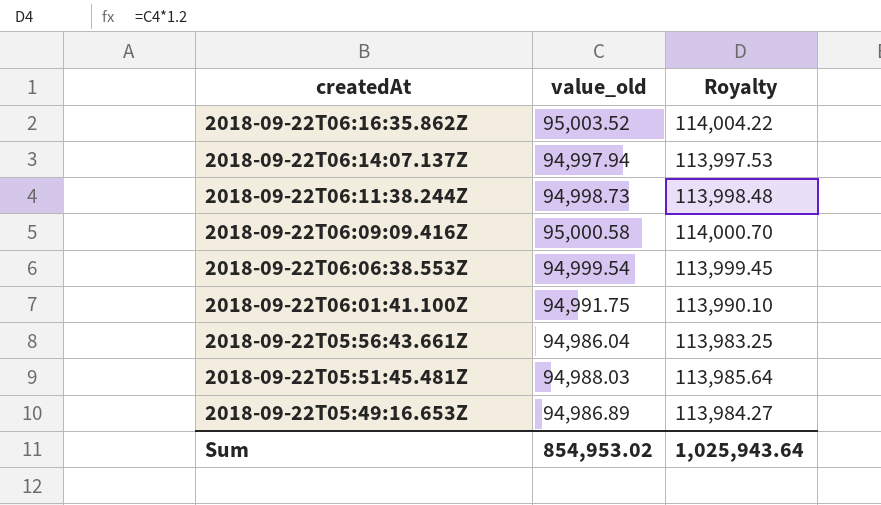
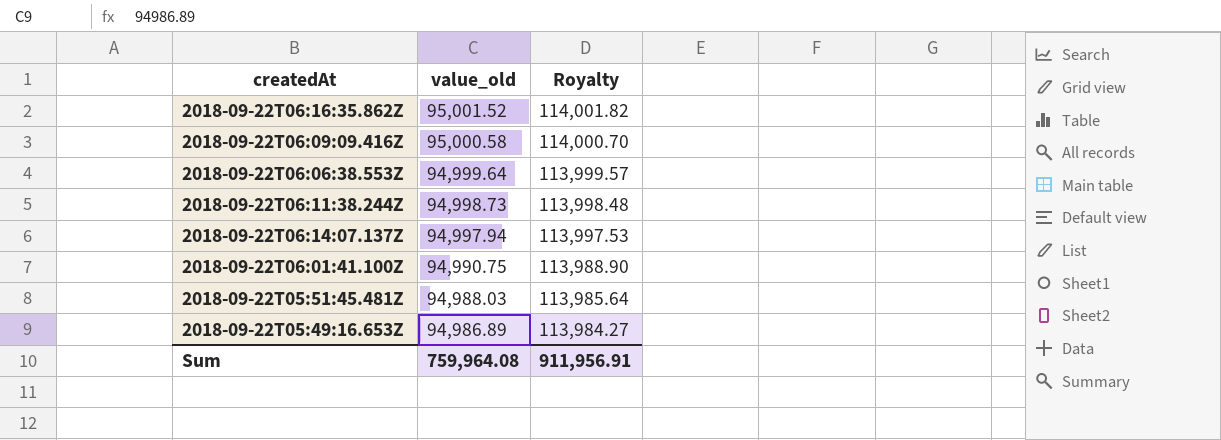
row order: createdAt descending -> value_old descending
row 2018-09-22T05:56:43.661Z: 94,986.04 | 113,983.25 -> none
2018-09-22T06:16:35.862Z | value_old: 95,003.52 -> 95,001.52
2018-09-22T06:16:35.862Z | Royalty: 114,004.22 -> 114,001.82
2018-09-22T06:06:38.553Z | value_old: 94,999.54 -> 94,999.64
2018-09-22T06:06:38.553Z | Royalty: 113,999.45 -> 113,999.57
2018-09-22T06:01:41.100Z | value_old: 94,991.75 -> 94,990.75
2018-09-22T06:01:41.100Z | Royalty: 113,990.10 -> 113,988.90
Sum | value_old: 854,953.02 -> 759,964.08
Sum | Royalty: 1,025,943.64 -> 911,956.91

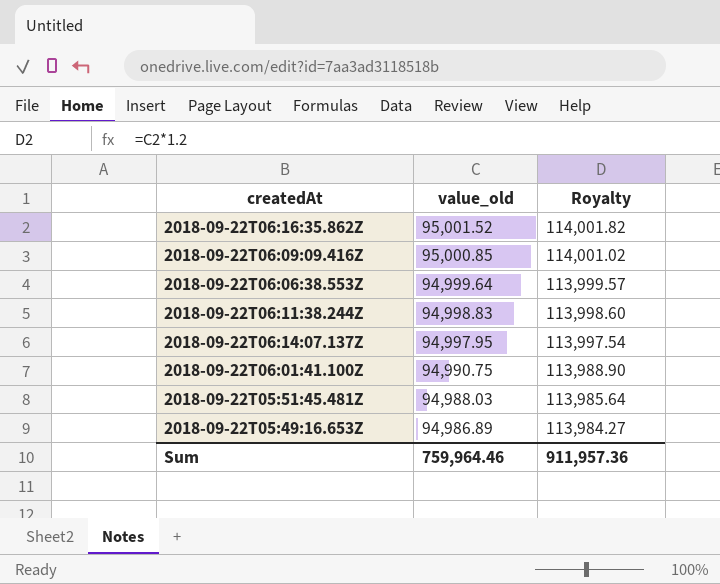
2018-09-22T06:09:09.416Z | value_old: 95,000.58 -> 95,000.85
2018-09-22T06:09:09.416Z | Royalty: 114,000.70 -> 114,001.02
2018-09-22T06:11:38.244Z | value_old: 94,998.73 -> 94,998.83
2018-09-22T06:11:38.244Z | Royalty: 113,998.48 -> 113,998.60
2018-09-22T06:14:07.137Z | value_old: 94,997.94 -> 94,997.95
2018-09-22T06:14:07.137Z | Royalty: 113,997.53 -> 113,997.54
Sum | value_old: 759,964.08 -> 759,964.46
Sum | Royalty: 911,956.91 -> 911,957.36

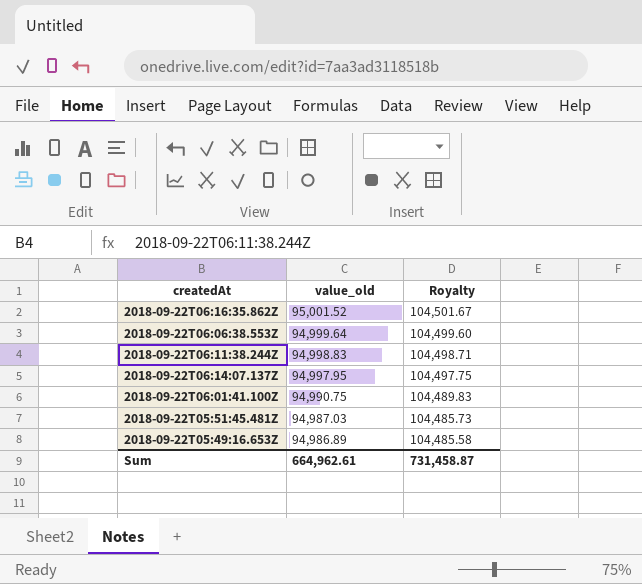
column Royalty | formula: [value_old] * 1.2 -> [value_old] * 1.1
row 2018-09-22T06:09:09.416Z: 95,000.85 | 114,001.02 -> none
2018-09-22T05:51:45.481Z | value_old: 94,988.03 -> 94,987.03
Sum | value_old: 759,964.46 -> 664,962.61
Sum | Royalty: 911,957.36 -> 731,458.87

